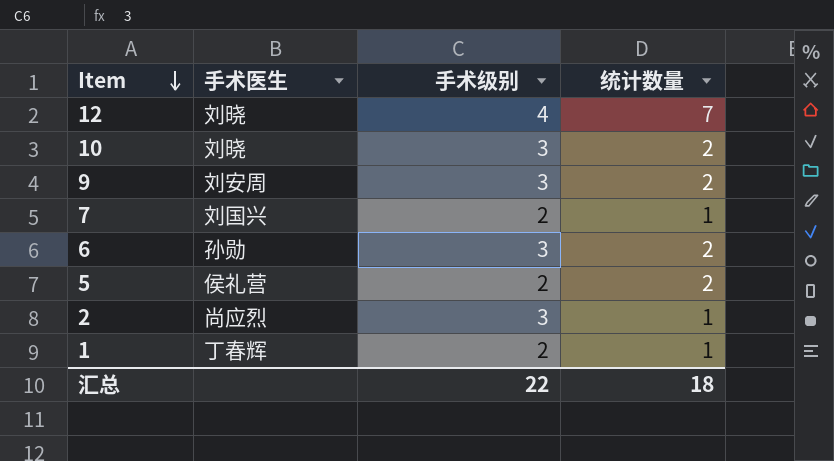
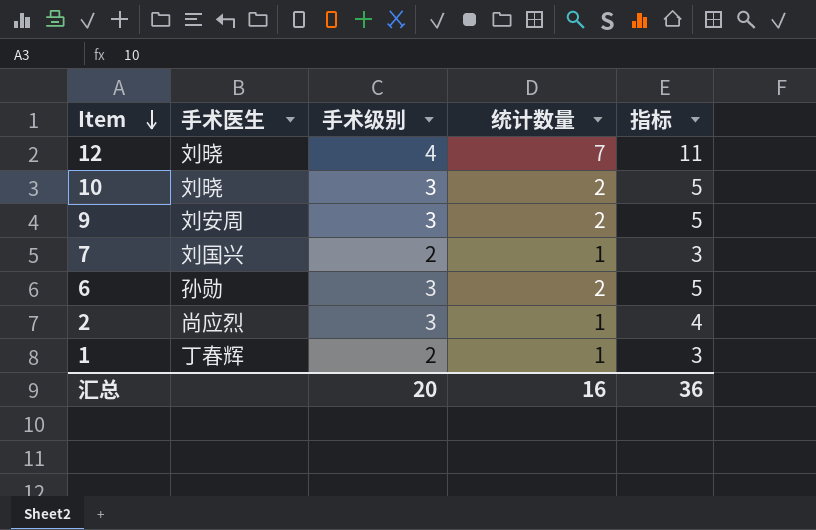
column 指标 | formula: none -> [手术级别] + [统计数量]
row 5: 侯礼营 | 2 | 2 -> none
汇总 | 手术级别: 22 -> 20
汇总 | 统计数量: 18 -> 16

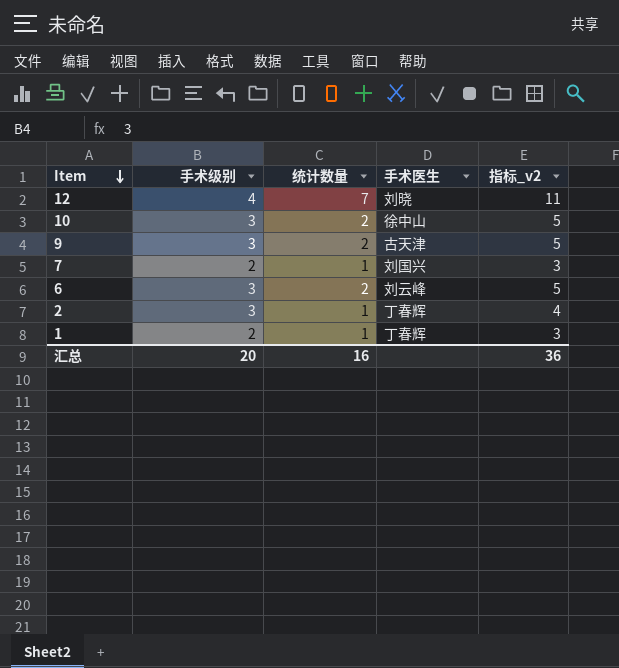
column 手术医生 | position: 2 -> 4
column name: 指标 -> 指标_v2
10 | 手术医生: 刘晓 -> 徐中山
9 | 手术医生: 刘安周 -> 古天津
6 | 手术医生: 孙勋 -> 刘云峰
2 | 手术医生: 尚应烈 -> 丁春辉

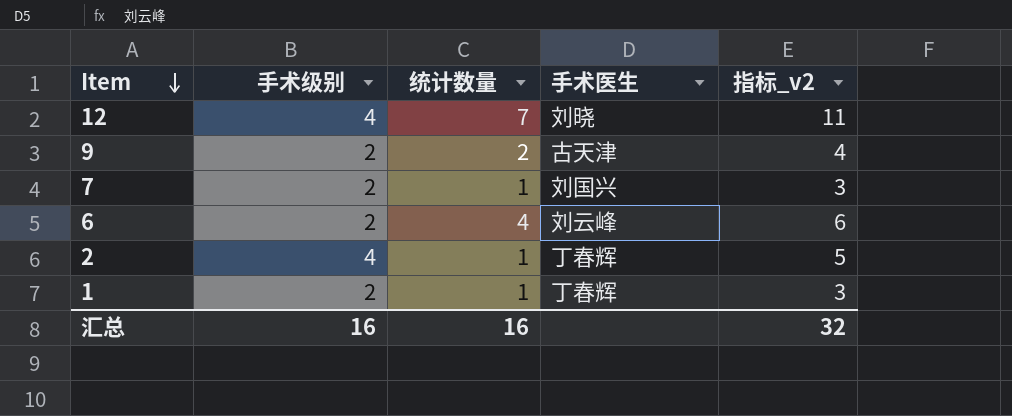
row 10: 3 | 2 | 徐中山 | 5 -> none
9 | 手术级别: 3 -> 2
9 | 指标_v2: 5 -> 4
6 | 手术级别: 3 -> 2
6 | 统计数量: 2 -> 4
6 | 指标_v2: 5 -> 6
2 | 手术级别: 3 -> 4
2 | 指标_v2: 4 -> 5
汇总 | 手术级别: 20 -> 16
汇总 | 指标_v2: 36 -> 32

